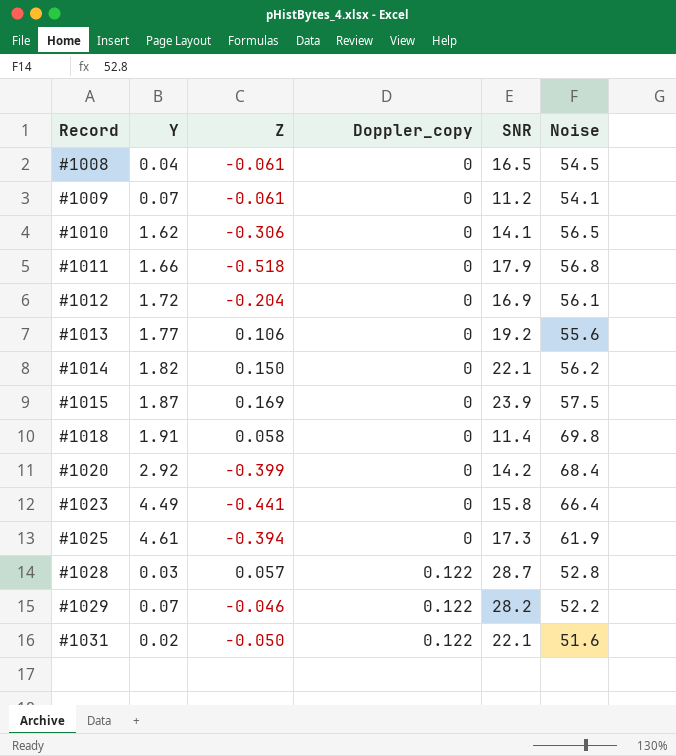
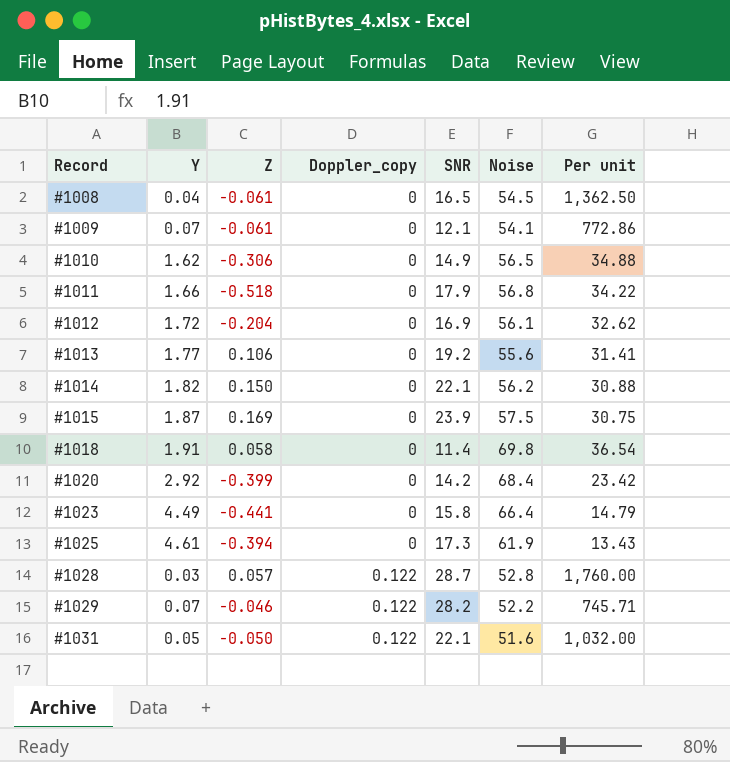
column Per unit | formula: none -> [Noise] / [Y]
#1009 | SNR: 11.2 -> 12.1
#1010 | SNR: 14.1 -> 14.9
#1031 | Y: 0.02 -> 0.05

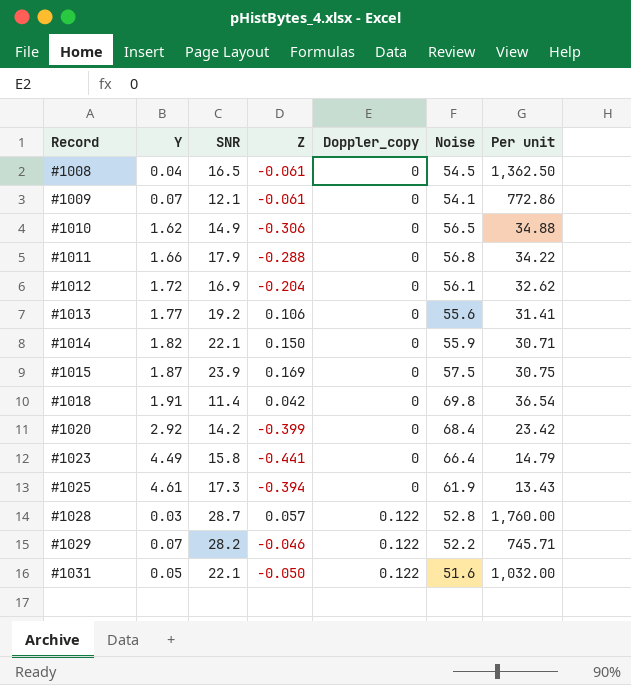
column SNR | position: 5 -> 3
#1011 | Z: -0.518 -> -0.288
#1014 | Noise: 56.2 -> 55.9
#1014 | Per unit: 30.88 -> 30.71
#1018 | Z: 0.058 -> 0.042

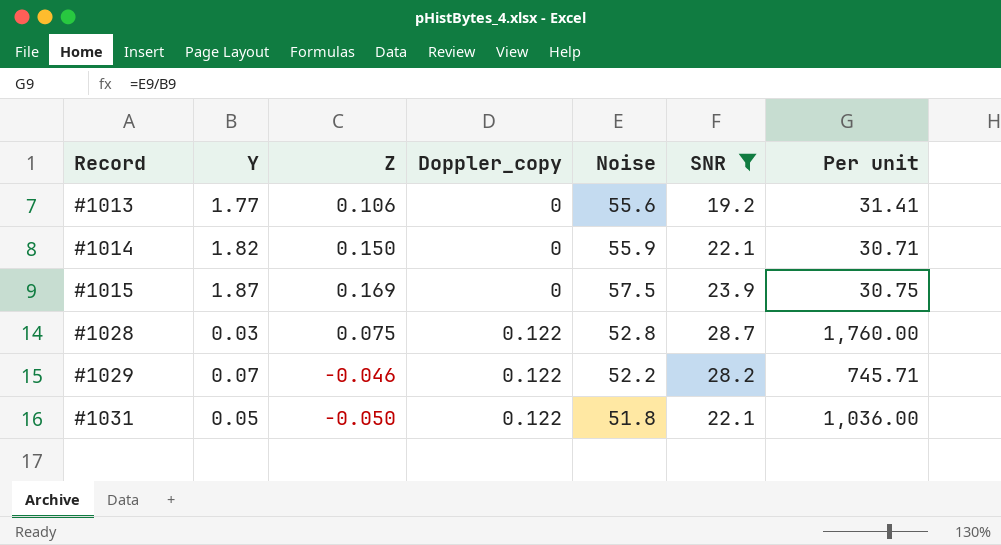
filter: none -> SNR >= 19.2
column SNR | position: 3 -> 6
#1028 | Z: 0.057 -> 0.075
#1031 | Noise: 51.6 -> 51.8
#1031 | Per unit: 1,032.00 -> 1,036.00

